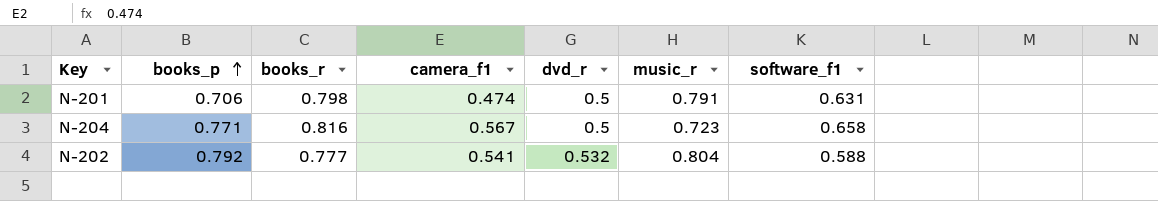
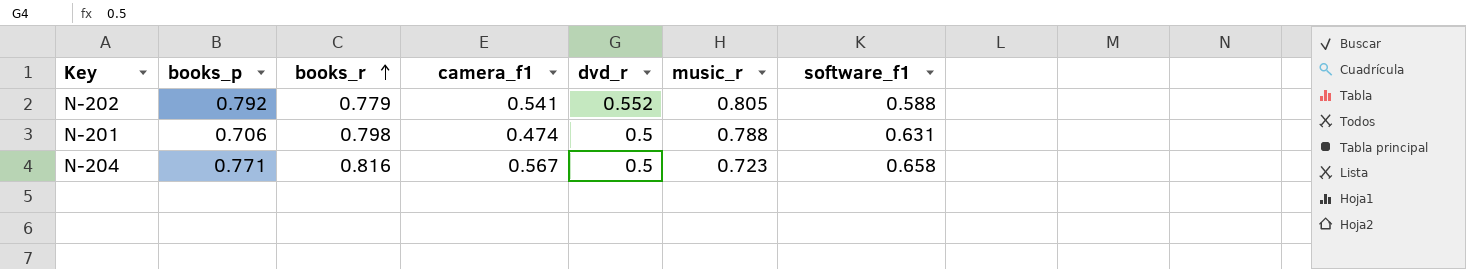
row order: books_p ascending -> books_r ascending
N-202 | books_r: 0.777 -> 0.779
N-202 | dvd_r: 0.532 -> 0.552
N-202 | music_r: 0.804 -> 0.805
N-201 | music_r: 0.791 -> 0.788

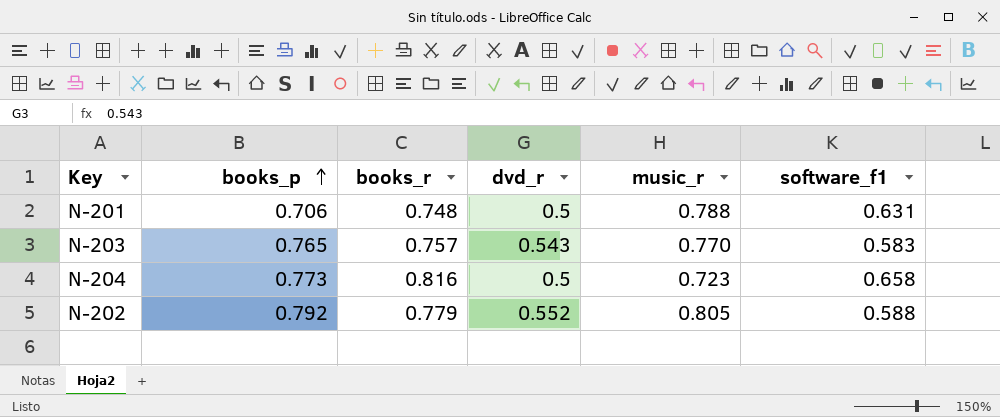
row order: books_r ascending -> books_p ascending
column camera_f1 | position: 4 -> none
N-201 | books_r: 0.798 -> 0.748
row N-203: none -> 0.765 | 0.757 | 0.543 | 0.770 | 0.583
N-204 | books_p: 0.771 -> 0.773

